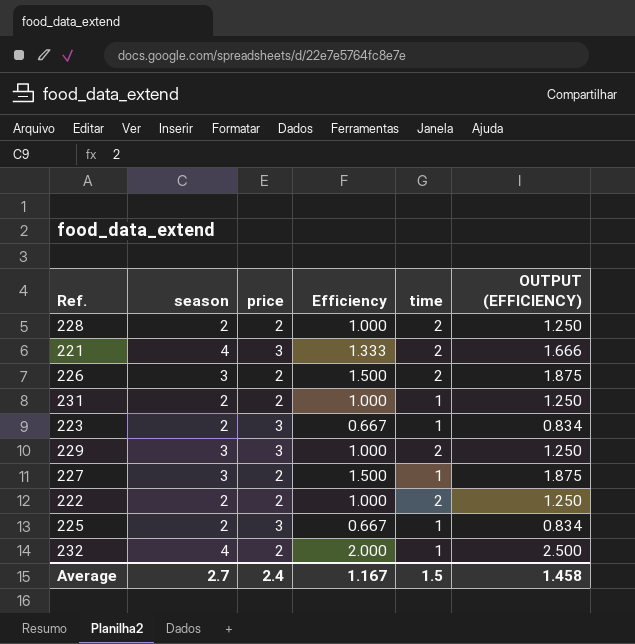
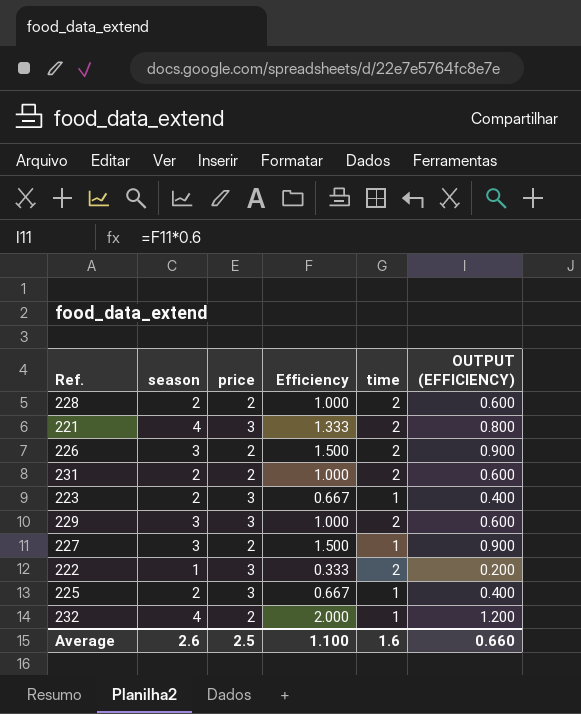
column OUTPUT (EFFICIENCY) | formula: [Efficiency] * 1.25 -> [Efficiency] * 0.6
231 | time: 1 -> 2
222 | season: 2 -> 1
222 | price: 2 -> 3
222 | Efficiency: 1.000 -> 0.333
Average | season: 2.7 -> 2.6
Average | price: 2.4 -> 2.5
Average | Efficiency: 1.167 -> 1.100
Average | time: 1.5 -> 1.6
Average | OUTPUT (EFFICIENCY): 1.458 -> 0.660

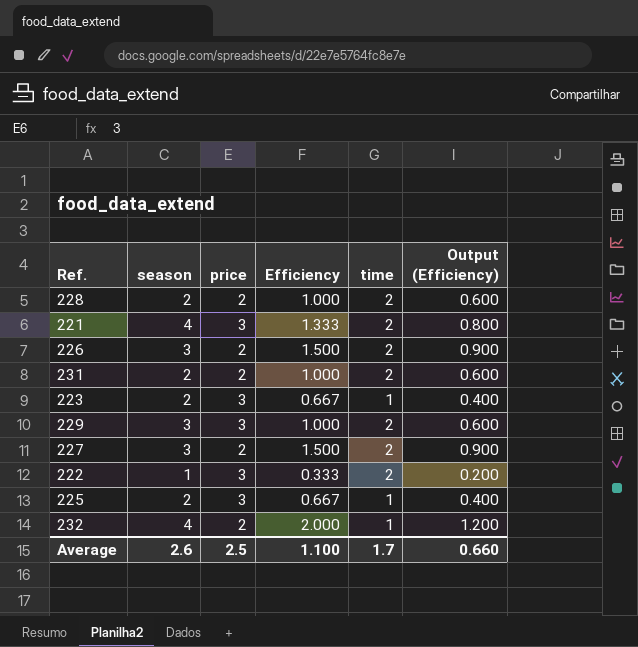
column name: OUTPUT (EFFICIENCY) -> Output (Efficiency)
227 | time: 1 -> 2
Average | time: 1.6 -> 1.7

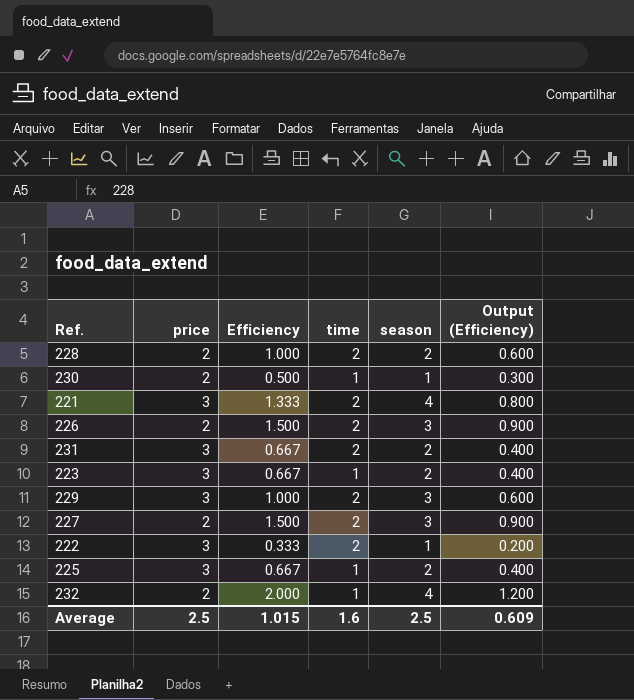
column season | position: 2 -> 5
row 230: none -> 2 | 0.500 | 1 | 1 | 0.300
231 | price: 2 -> 3
231 | Efficiency: 1.000 -> 0.667
231 | Output (Efficiency): 0.600 -> 0.400
Average | Efficiency: 1.100 -> 1.015
Average | time: 1.7 -> 1.6
Average | season: 2.6 -> 2.5
Average | Output (Efficiency): 0.660 -> 0.609

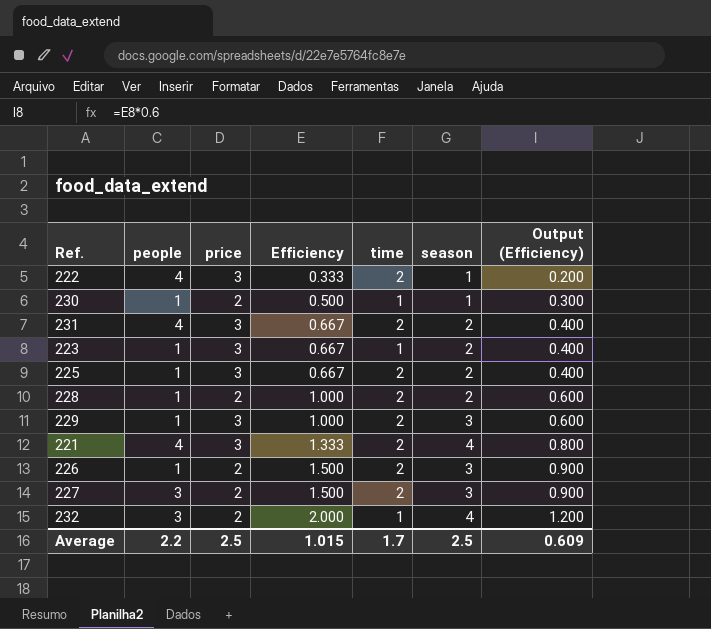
row order: none -> Efficiency ascending
column people | position: none -> 2
225 | time: 1 -> 2
Average | time: 1.6 -> 1.7

